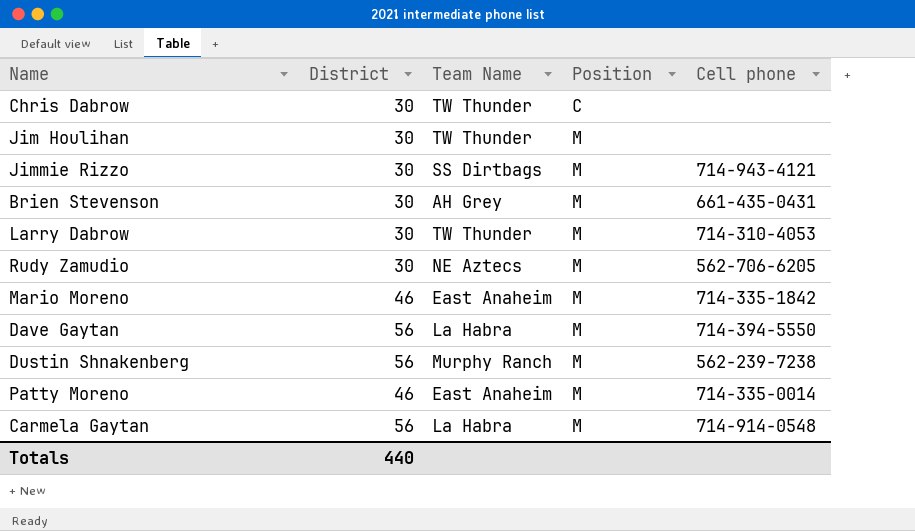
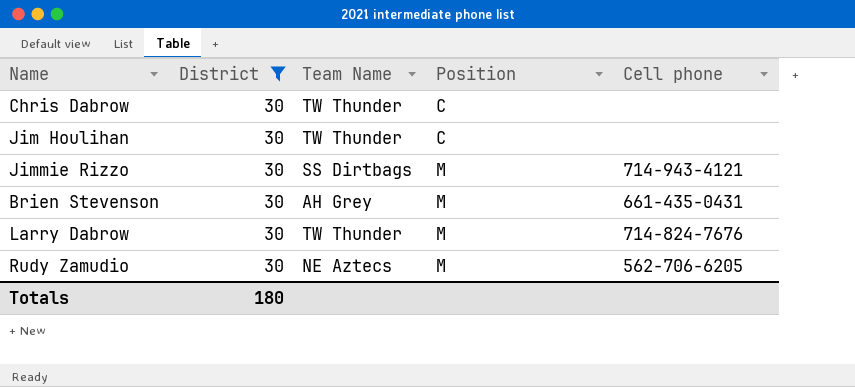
filter: none -> District = 30
Jim Houlihan | Position: M -> C
Larry Dabrow | Cell phone: 714-310-4053 -> 714-824-7676
Totals | District: 440 -> 180

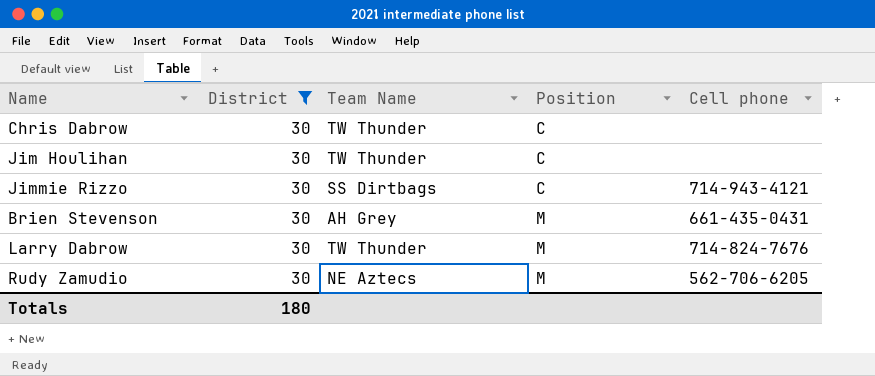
Jimmie Rizzo | Position: M -> C

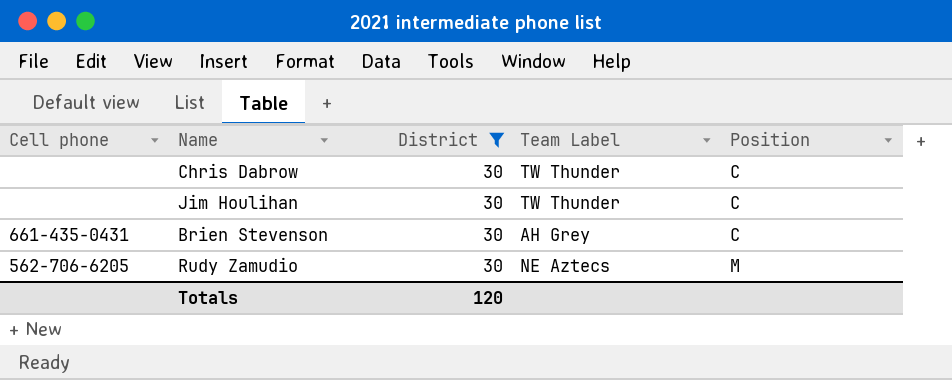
column Cell phone | position: 5 -> 1
column name: Team Name -> Team Label
row Jimmie Rizzo: 30 | SS Dirtbags | C | 714-943-4121 -> none
row Larry Dabrow: 30 | TW Thunder | M | 714-824-7676 -> none
Brien Stevenson | Position: M -> C
Totals | District: 180 -> 120

